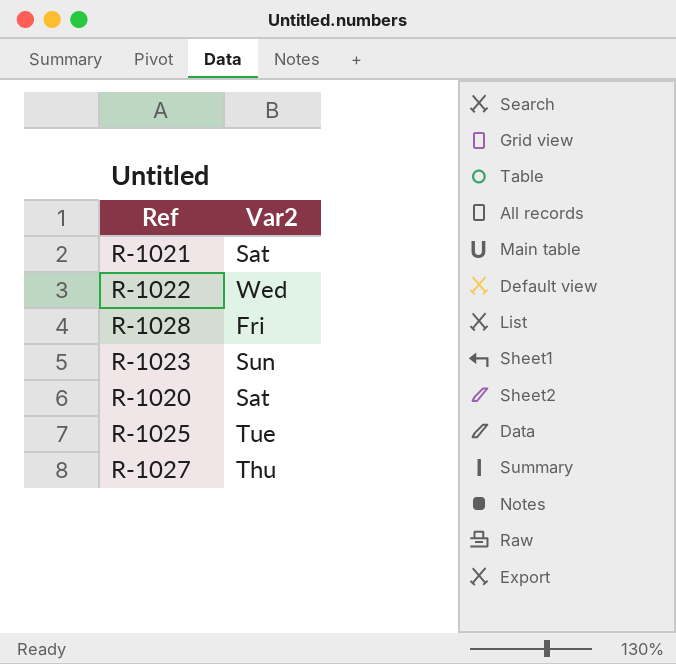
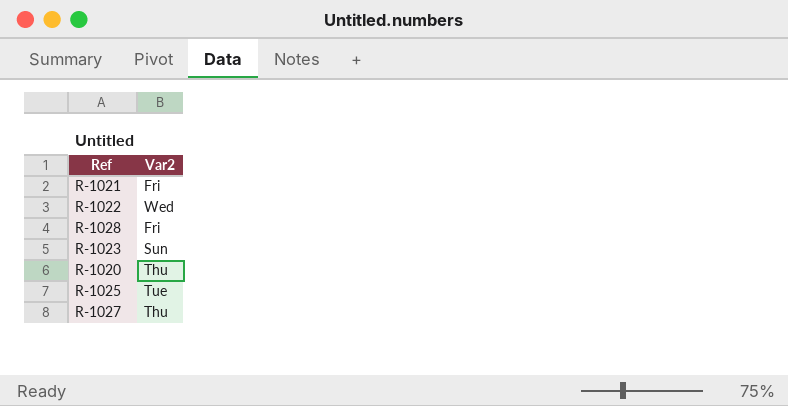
R-1021 | Var2: Sat -> Fri
R-1020 | Var2: Sat -> Thu

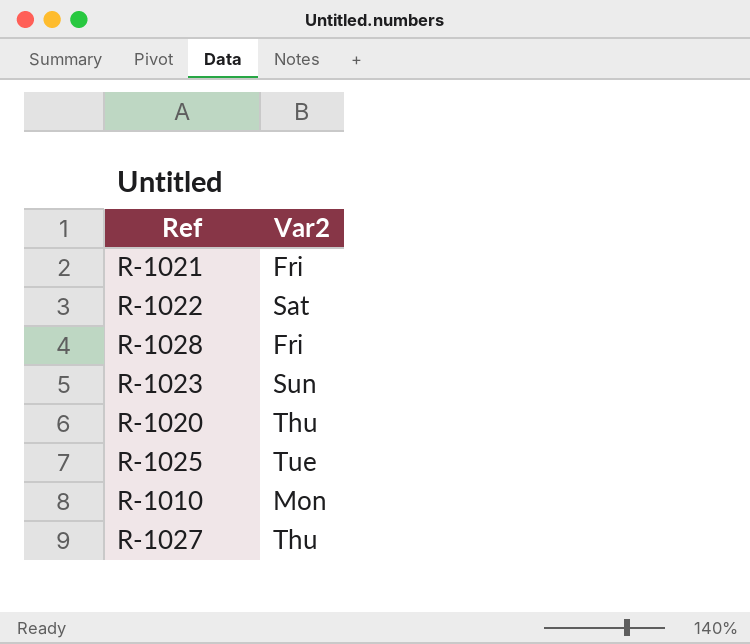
R-1022 | Var2: Wed -> Sat
row R-1010: none -> Mon

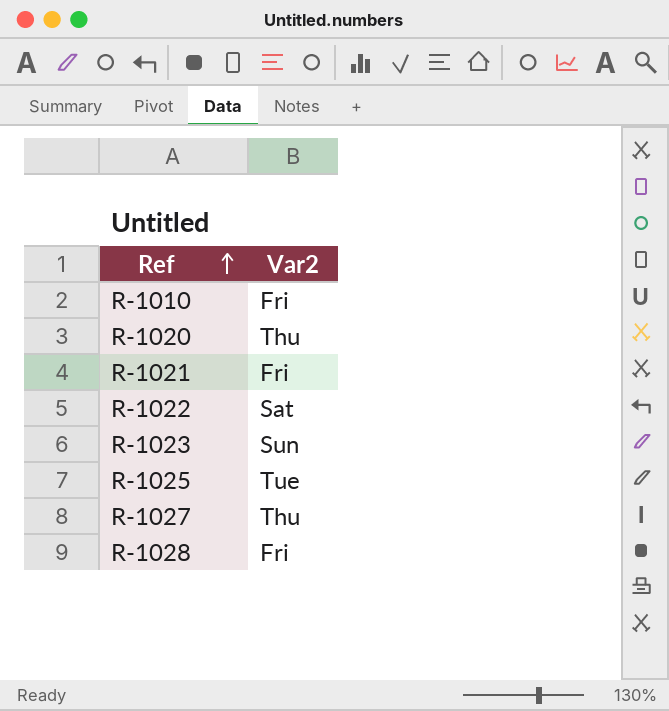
row order: none -> Ref ascending
R-1010 | Var2: Mon -> Fri

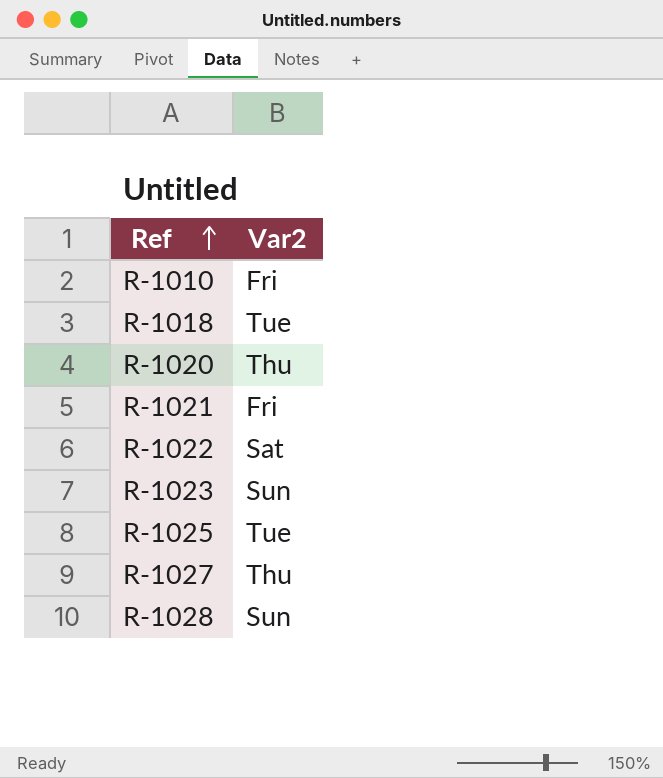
row R-1018: none -> Tue
R-1028 | Var2: Fri -> Sun

